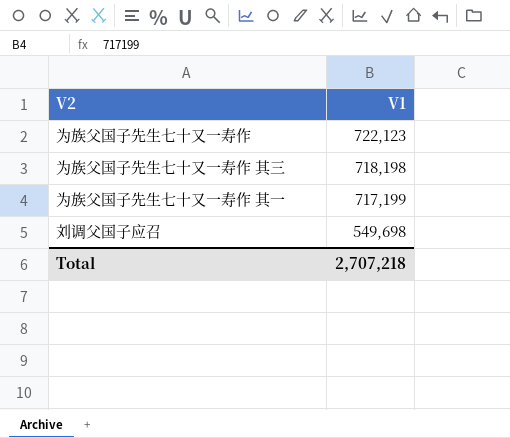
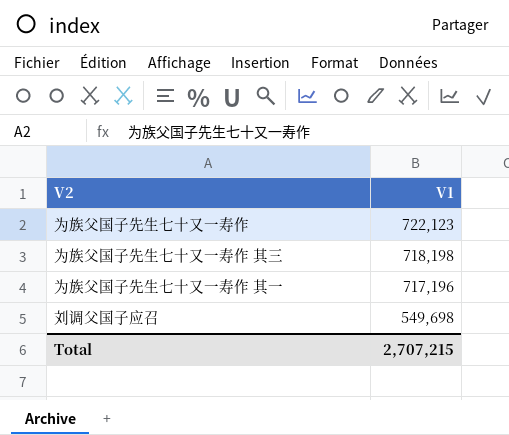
为族父国子先生七十又一寿作 其一 | V1: 717,199 -> 717,196
Total | V1: 2,707,218 -> 2,707,215

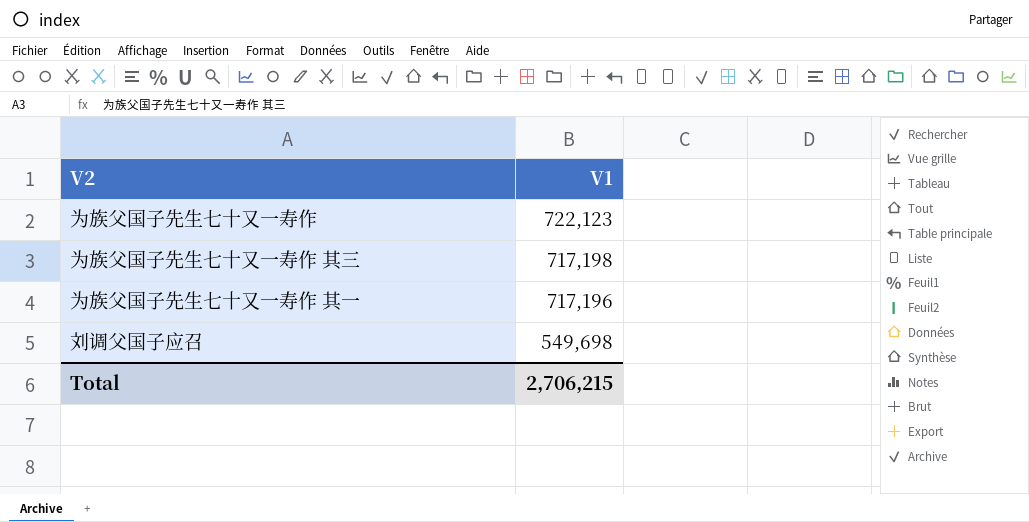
为族父国子先生七十又一寿作 其三 | V1: 718,198 -> 717,198
Total | V1: 2,707,215 -> 2,706,215

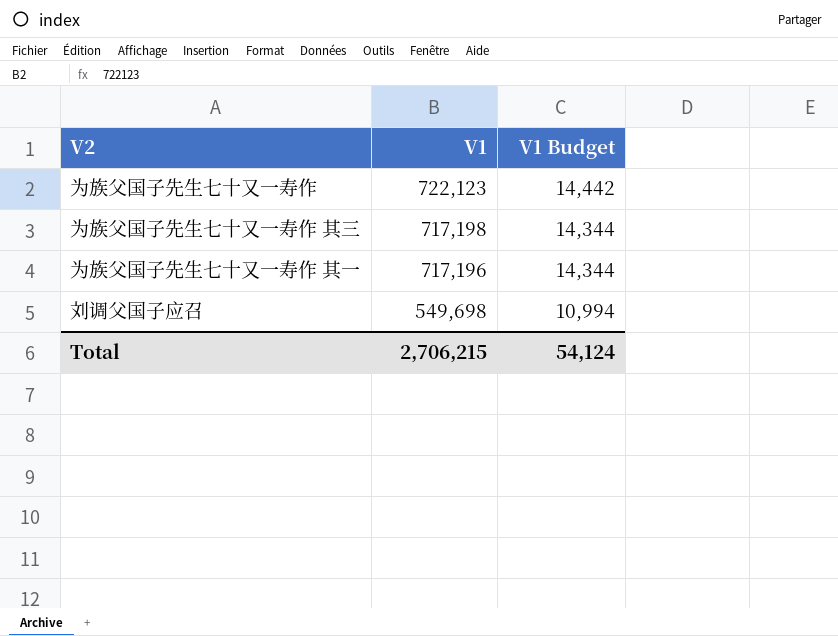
column V1 Budget | formula: none -> [V1] * 0.02

